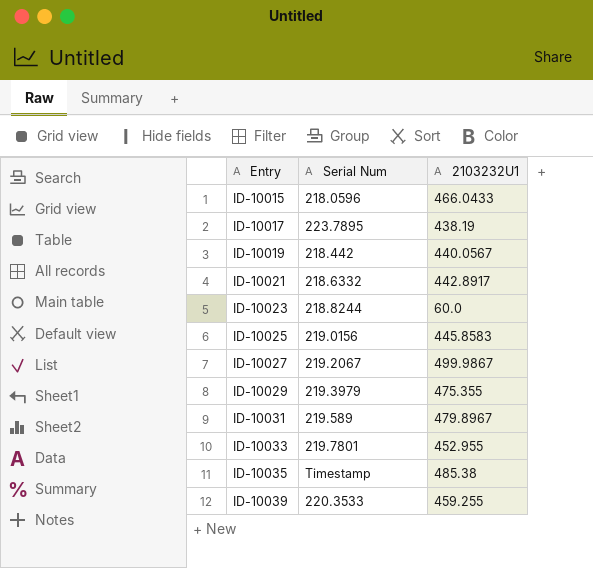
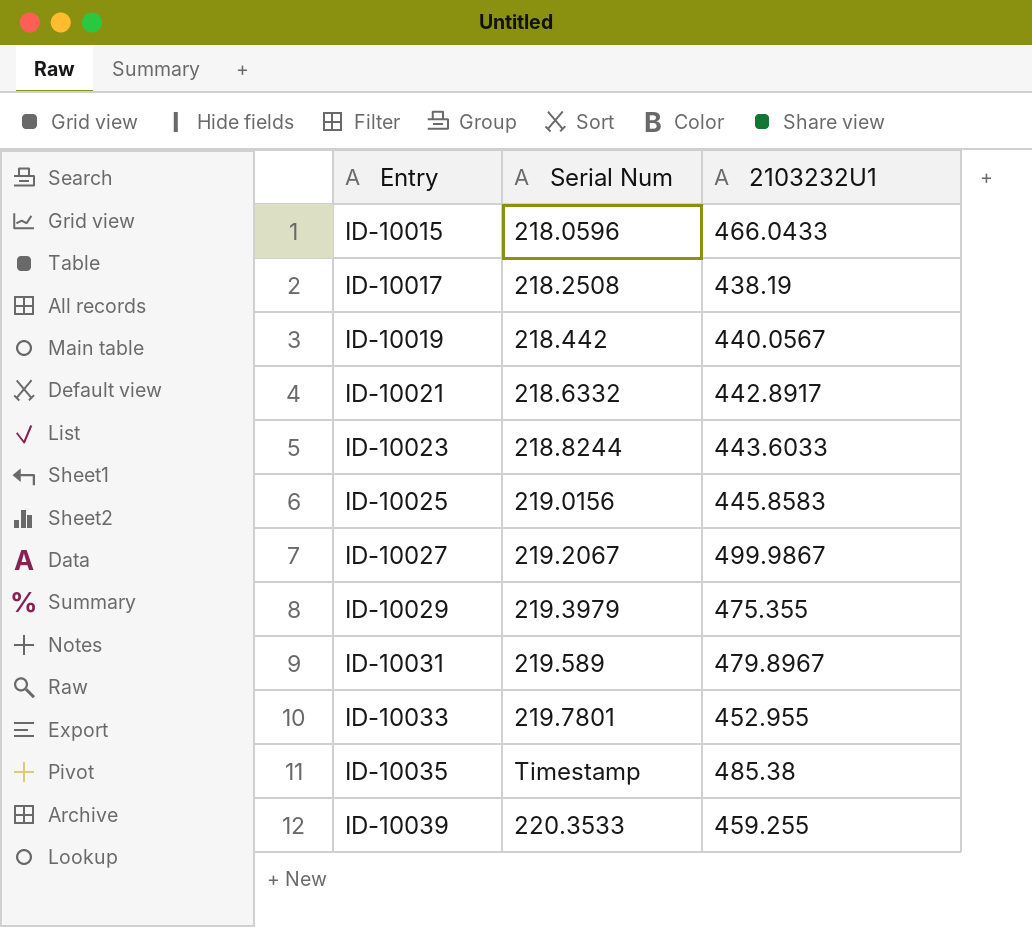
ID-10017 | Serial Num: 223.7895 -> 218.2508
ID-10023 | 2103232U1: 60.0 -> 443.6033

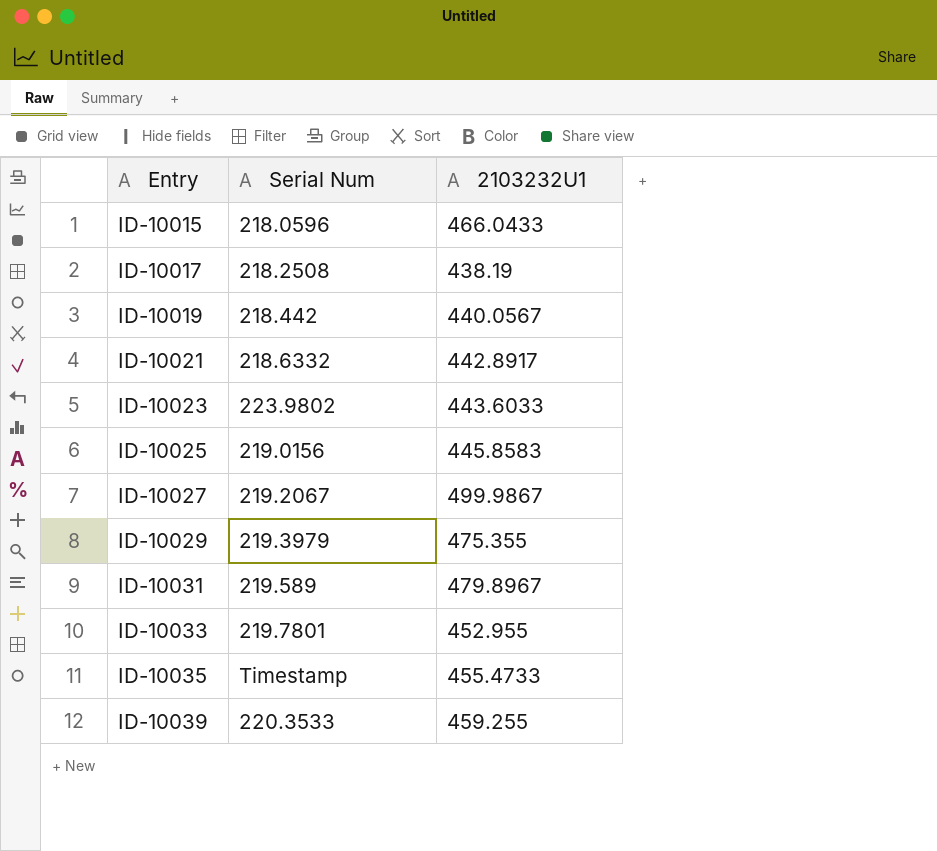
ID-10023 | Serial Num: 218.8244 -> 223.9802
ID-10035 | 2103232U1: 485.38 -> 455.4733

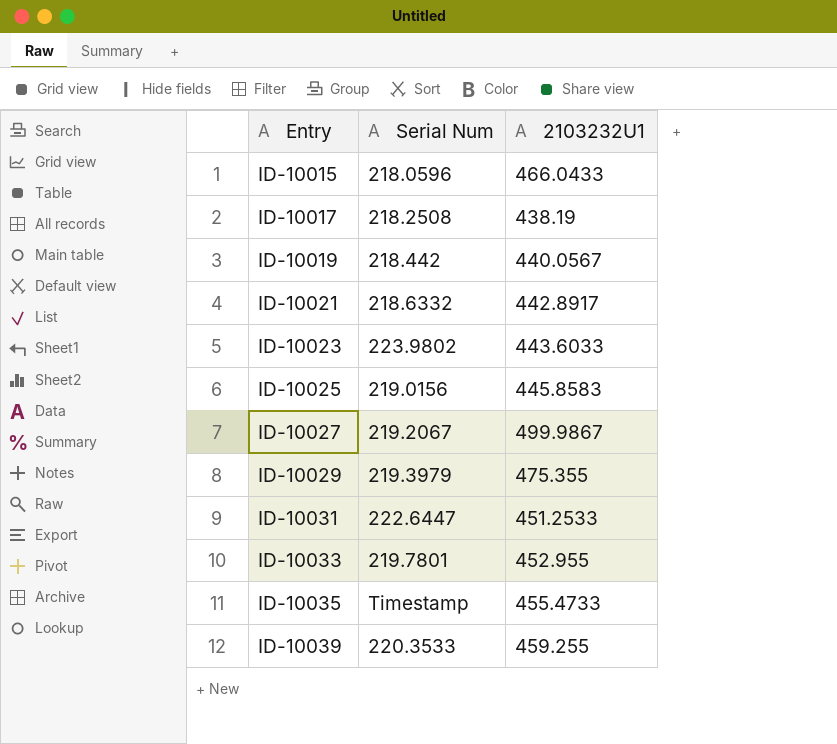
ID-10031 | Serial Num: 219.589 -> 222.6447
ID-10031 | 2103232U1: 479.8967 -> 451.2533

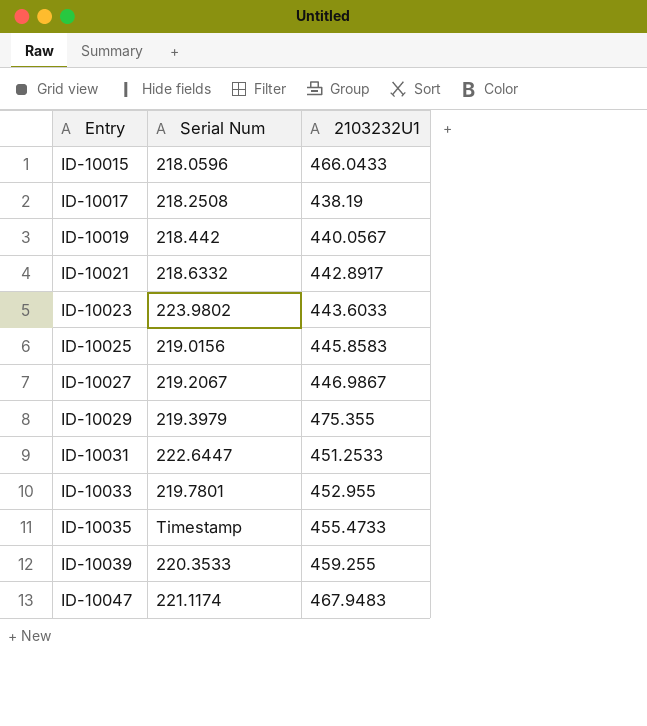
ID-10027 | 2103232U1: 499.9867 -> 446.9867
row ID-10047: none -> 221.1174 | 467.9483

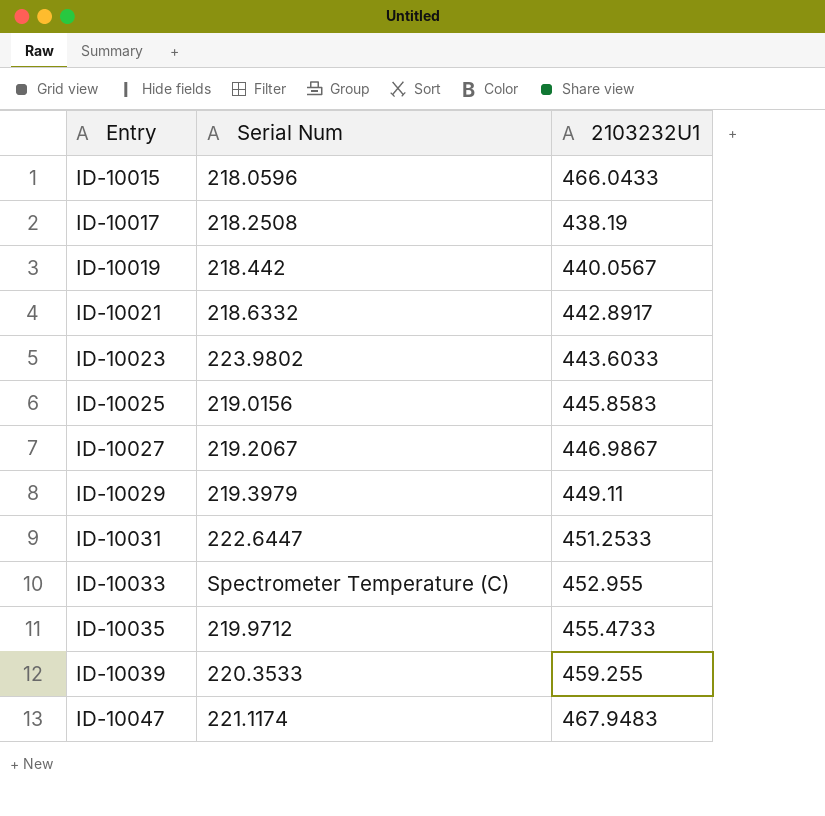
ID-10029 | 2103232U1: 475.355 -> 449.11
ID-10033 | Serial Num: 219.7801 -> Spectrometer Temperature (C)
ID-10035 | Serial Num: Timestamp -> 219.9712

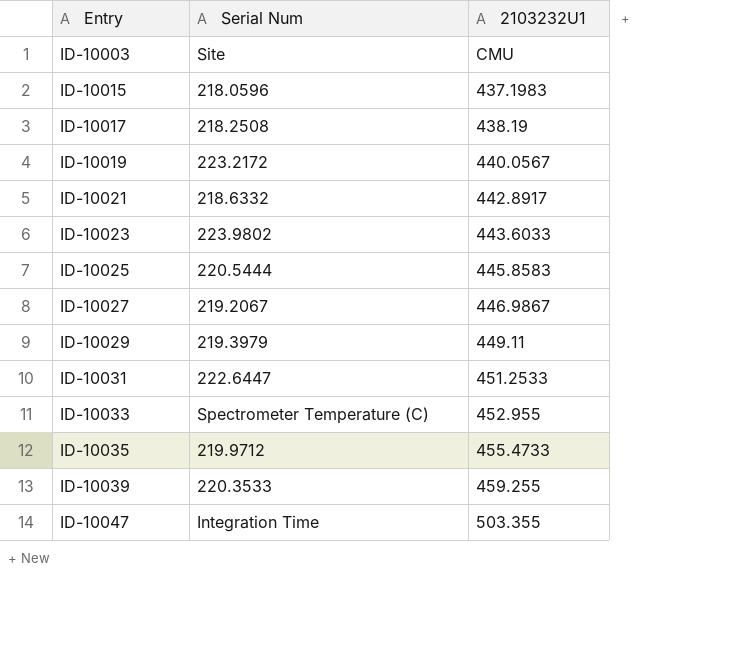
row ID-10003: none -> Site | CMU
ID-10015 | 2103232U1: 466.0433 -> 437.1983
ID-10019 | Serial Num: 218.442 -> 223.2172
ID-10025 | Serial Num: 219.0156 -> 220.5444
ID-10047 | Serial Num: 221.1174 -> Integration Time
ID-10047 | 2103232U1: 467.9483 -> 503.355

